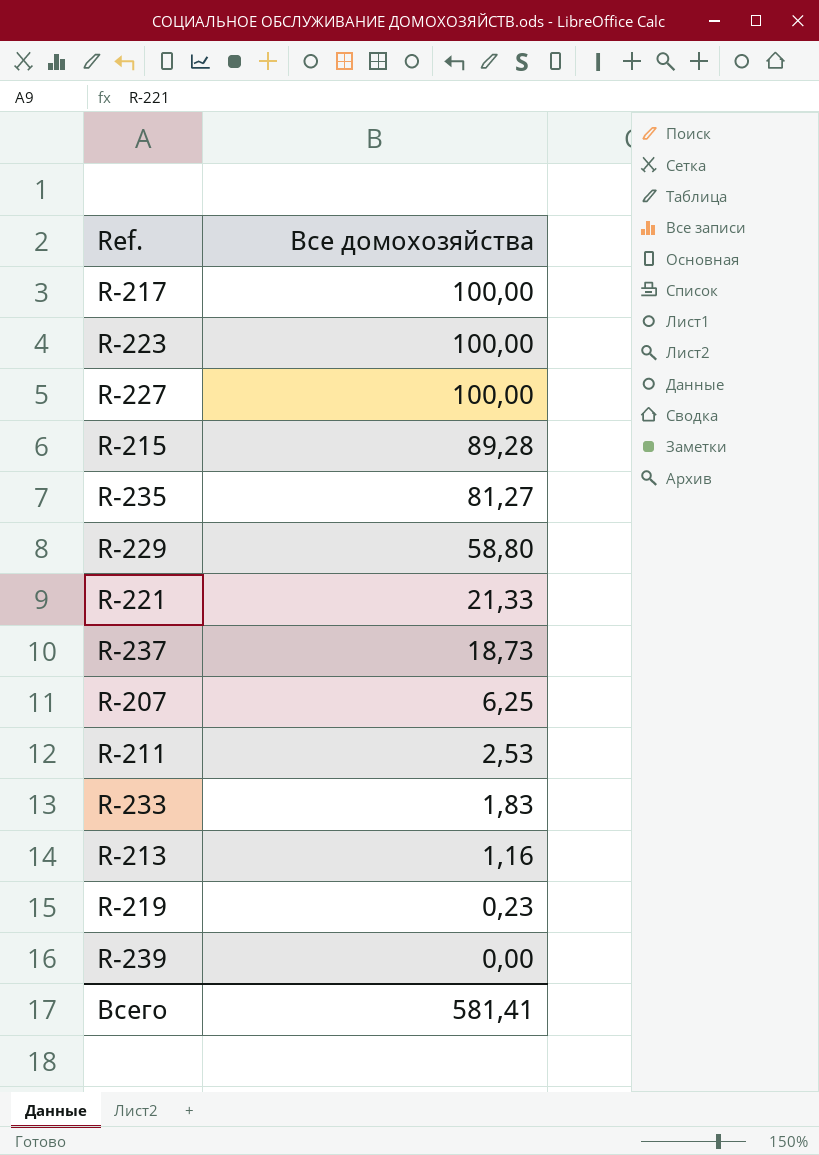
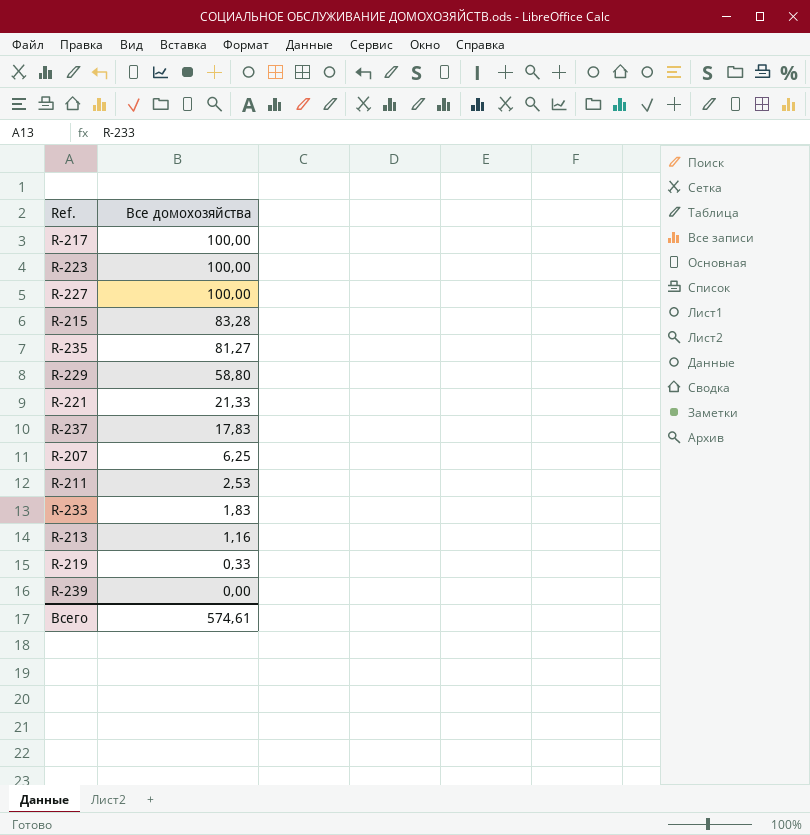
R-215 | Все домохозяйства: 89,28 -> 83,28
R-237 | Все домохозяйства: 18,73 -> 17,83
R-219 | Все домохозяйства: 0,23 -> 0,33
Всего | Все домохозяйства: 581,41 -> 574,61

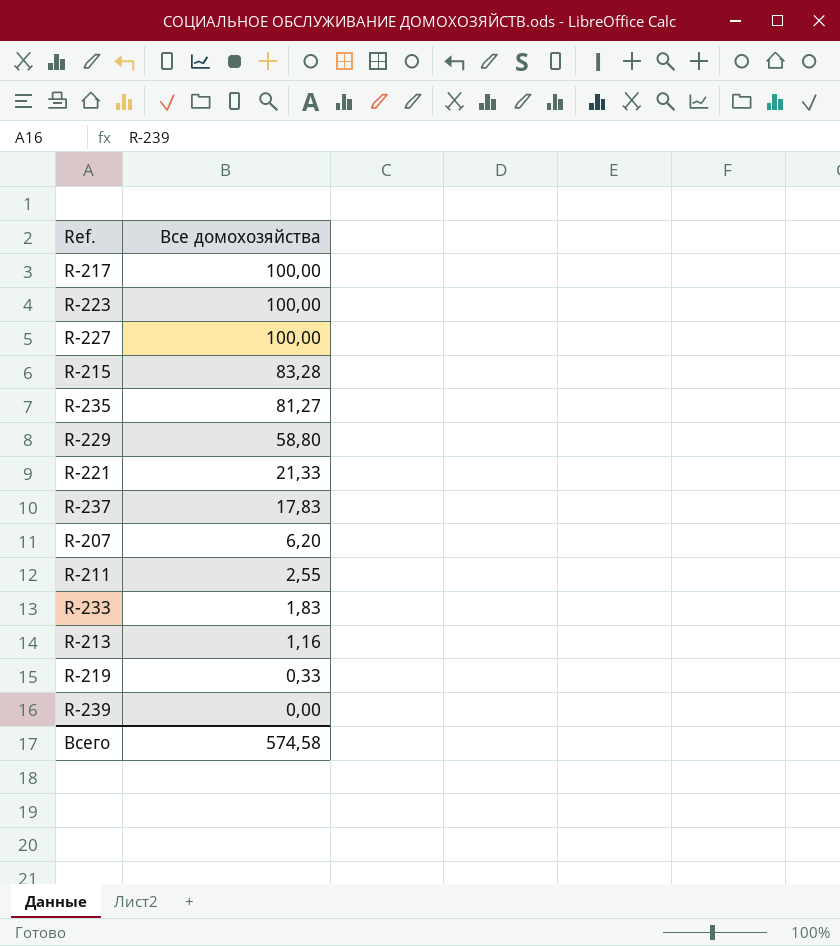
R-207 | Все домохозяйства: 6,25 -> 6,20
R-211 | Все домохозяйства: 2,53 -> 2,55
Всего | Все домохозяйства: 574,61 -> 574,58

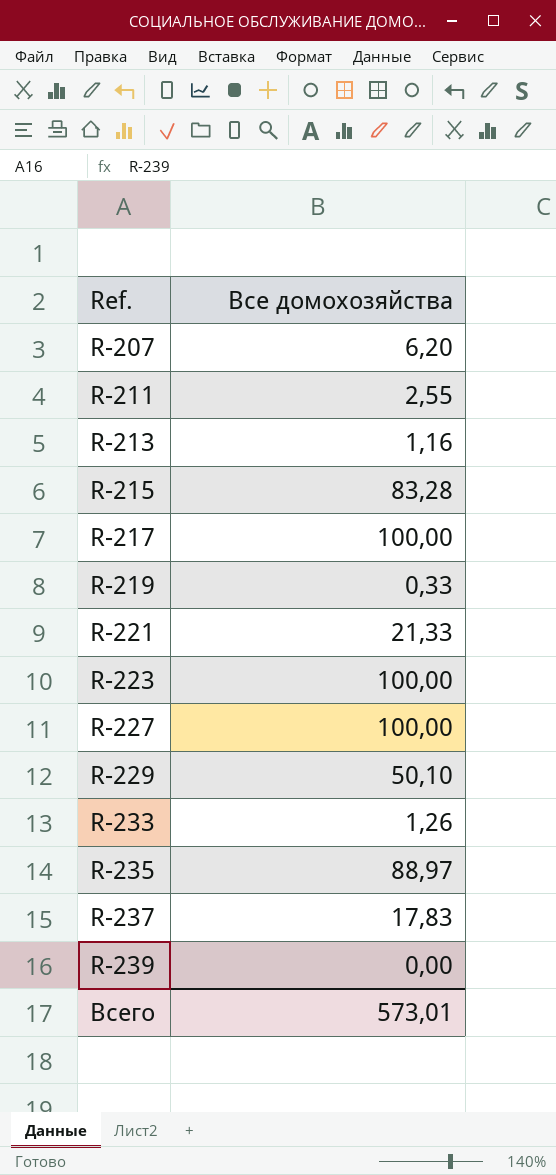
row order: Все домохозяйства descending -> Ref. ascending
R-229 | Все домохозяйства: 58,80 -> 50,10
R-233 | Все домохозяйства: 1,83 -> 1,26
R-235 | Все домохозяйства: 81,27 -> 88,97
Всего | Все домохозяйства: 574,58 -> 573,01

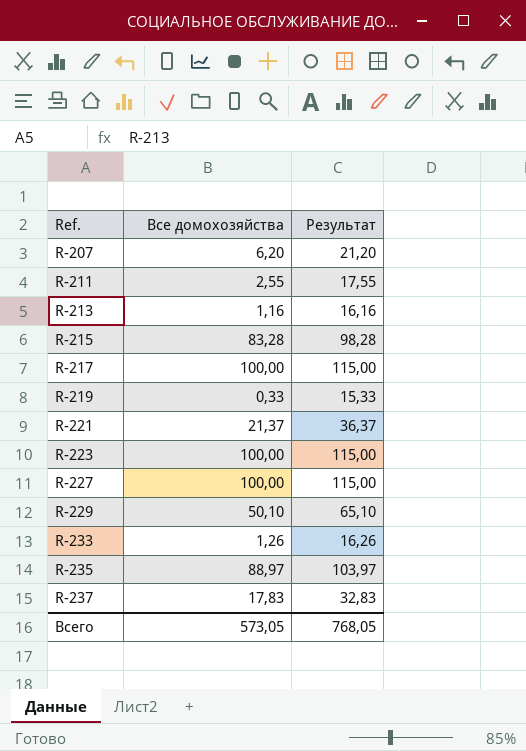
column Результат | formula: none -> [Все домохозяйства] + 15
row R-239: 0,00 -> none
R-221 | Все домохозяйства: 21,33 -> 21,37
Всего | Все домохозяйства: 573,01 -> 573,05

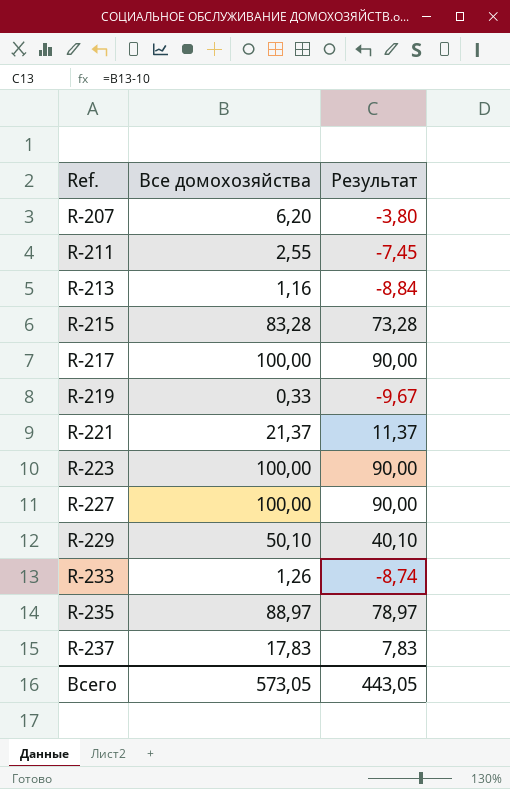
column Результат | formula: [Все домохозяйства] + 15 -> [Все домохозяйства] - 10
Всего | Результат: 768,05 -> 443,05

